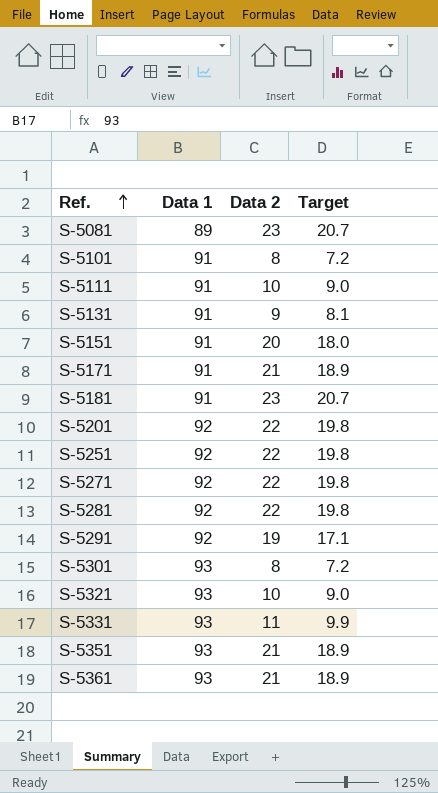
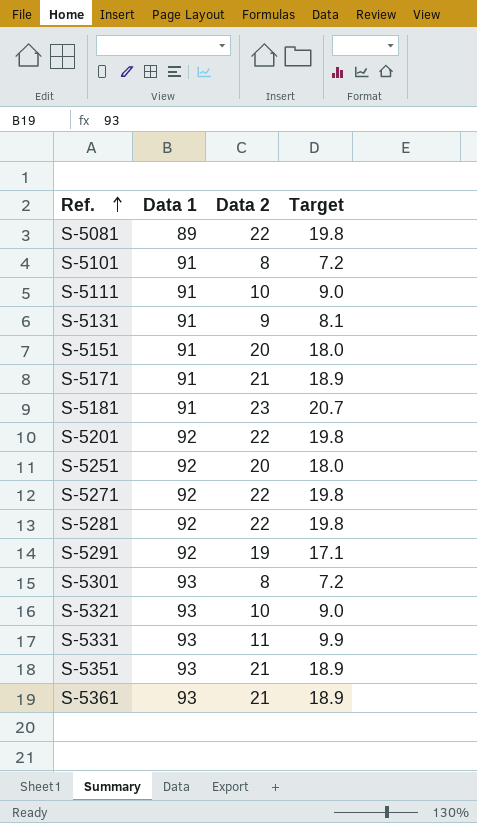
S-5081 | Data 2: 23 -> 22
S-5081 | Target: 20.7 -> 19.8
S-5251 | Data 2: 22 -> 20
S-5251 | Target: 19.8 -> 18.0

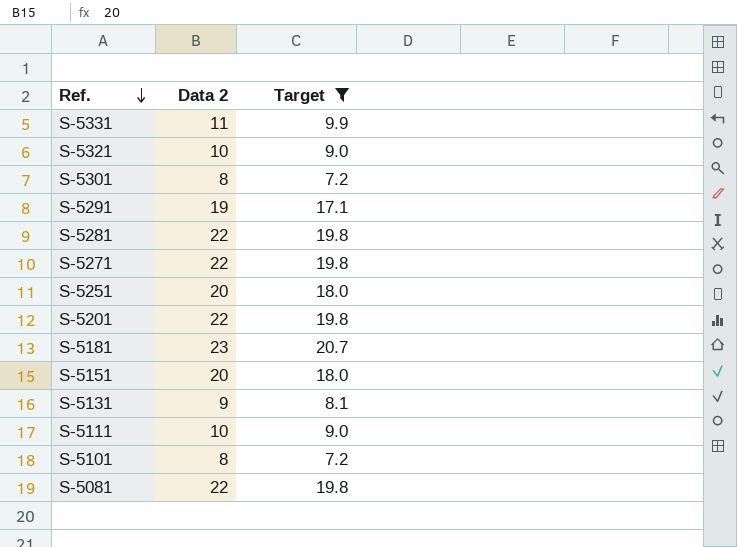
filter: none -> Target != 18.9
row order: Ref. ascending -> Ref. descending
column Data 1 | position: 2 -> none

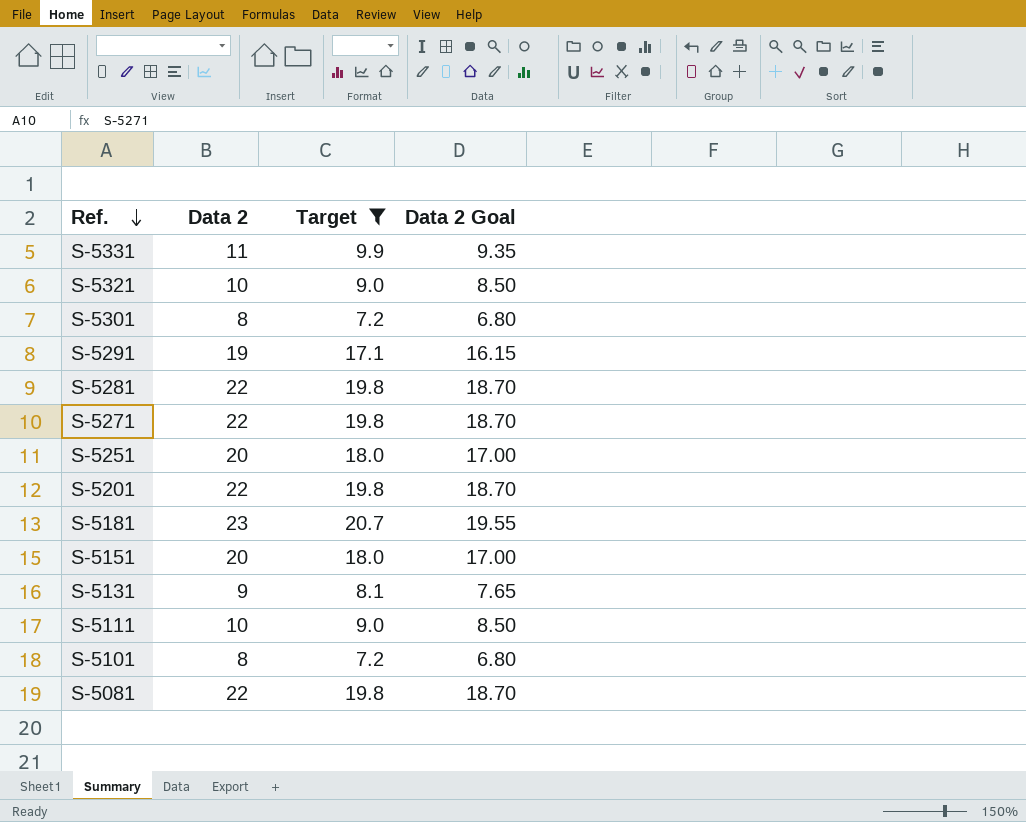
column Data 2 Goal | formula: none -> [Data 2] * 0.85

